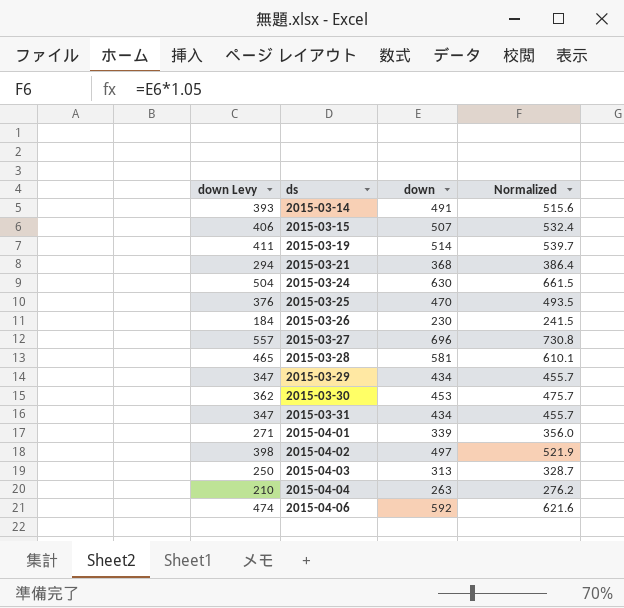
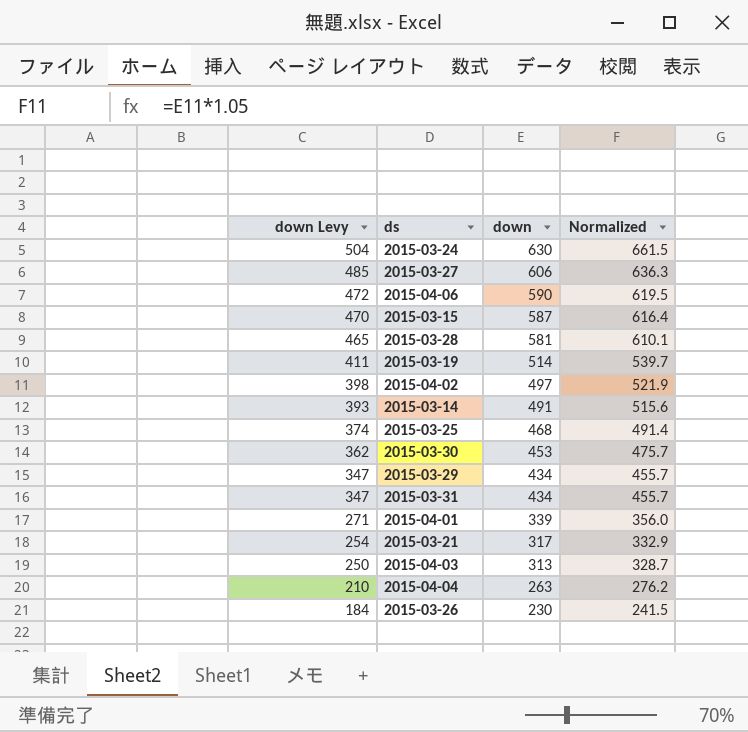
row order: ds ascending -> down Levy descending
2015-03-27 | down Levy: 557 -> 485
2015-03-27 | down: 696 -> 606
2015-03-27 | Normalized: 730.8 -> 636.3
2015-04-06 | down Levy: 474 -> 472
2015-04-06 | down: 592 -> 590
2015-04-06 | Normalized: 621.6 -> 619.5
2015-03-15 | down Levy: 406 -> 470
2015-03-15 | down: 507 -> 587
2015-03-15 | Normalized: 532.4 -> 616.4
2015-03-25 | down Levy: 376 -> 374
2015-03-25 | down: 470 -> 468
2015-03-25 | Normalized: 493.5 -> 491.4
2015-03-21 | down Levy: 294 -> 254
2015-03-21 | down: 368 -> 317
2015-03-21 | Normalized: 386.4 -> 332.9

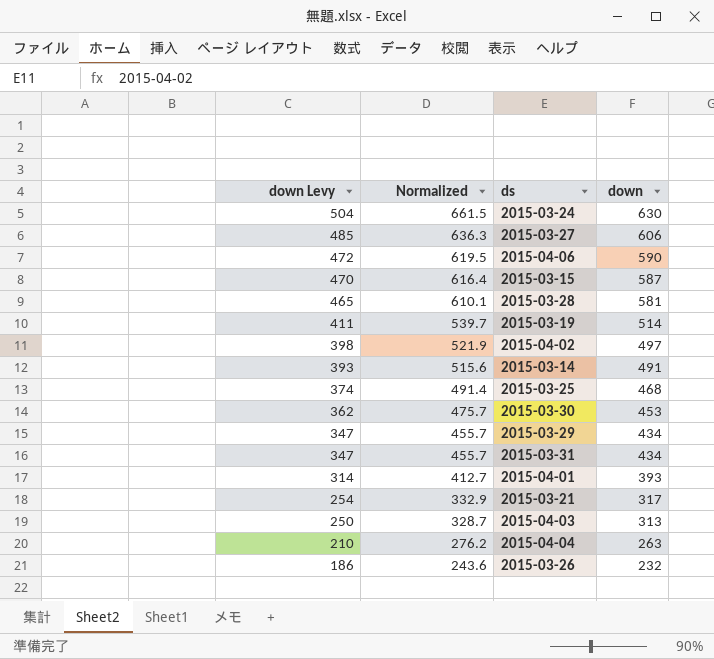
column Normalized | position: 4 -> 2
2015-04-01 | down Levy: 271 -> 314
2015-04-01 | Normalized: 356.0 -> 412.7
2015-04-01 | down: 339 -> 393
2015-03-26 | down Levy: 184 -> 186
2015-03-26 | Normalized: 241.5 -> 243.6
2015-03-26 | down: 230 -> 232

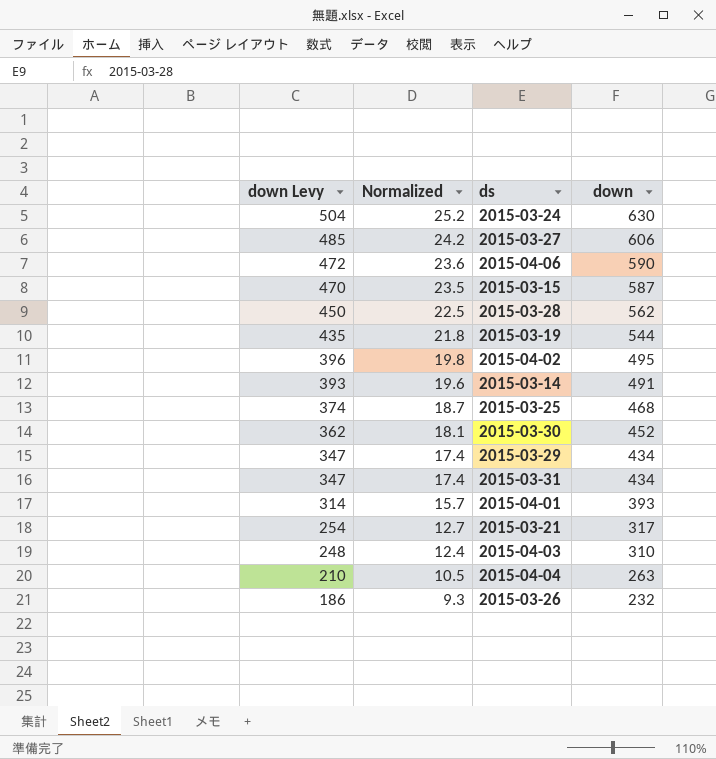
column Normalized | formula: [down] * 1.05 -> [down] * 0.04
2015-03-28 | down Levy: 465 -> 450
2015-03-28 | down: 581 -> 562
2015-03-19 | down Levy: 411 -> 435
2015-03-19 | down: 514 -> 544
2015-04-02 | down Levy: 398 -> 396
2015-04-02 | down: 497 -> 495
2015-03-30 | down: 453 -> 452
2015-04-03 | down Levy: 250 -> 248
2015-04-03 | down: 313 -> 310

